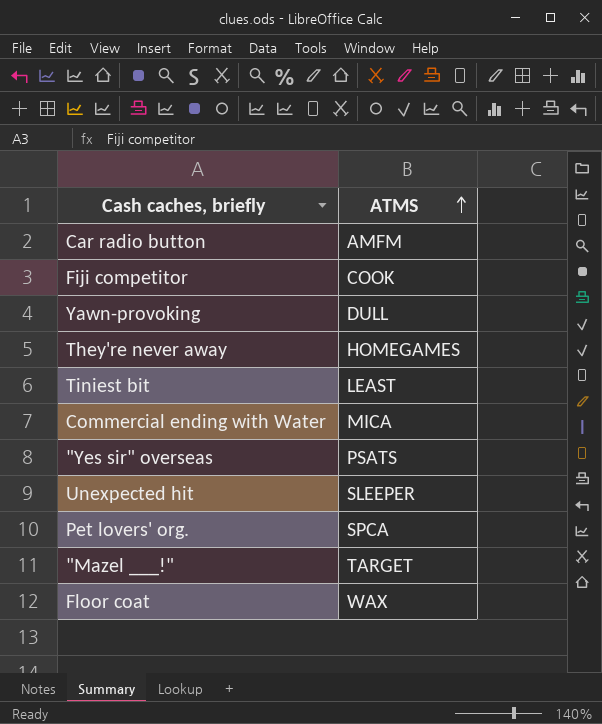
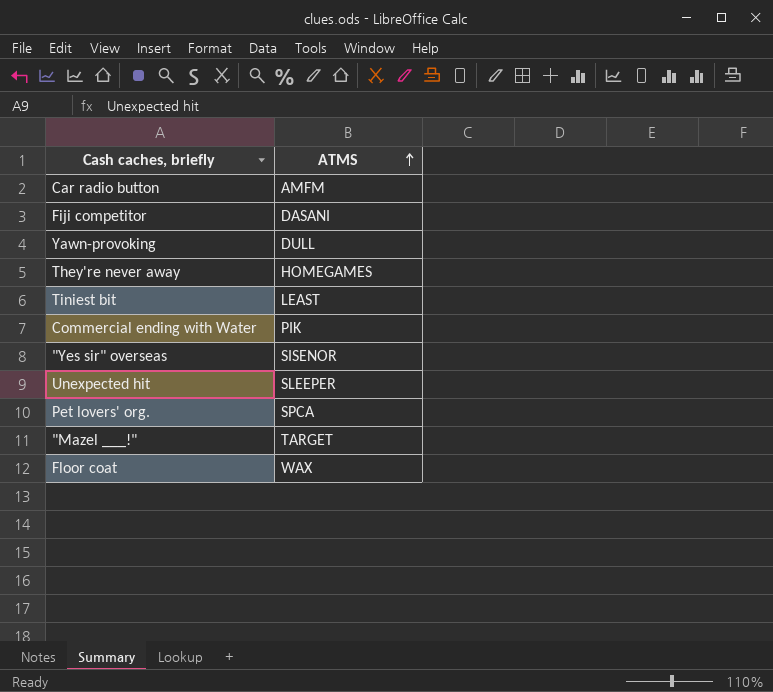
Fiji competitor | ATMS: COOK -> DASANI
Commercial ending with Water | ATMS: MICA -> PIK
"Yes sir" overseas | ATMS: PSATS -> SISENOR

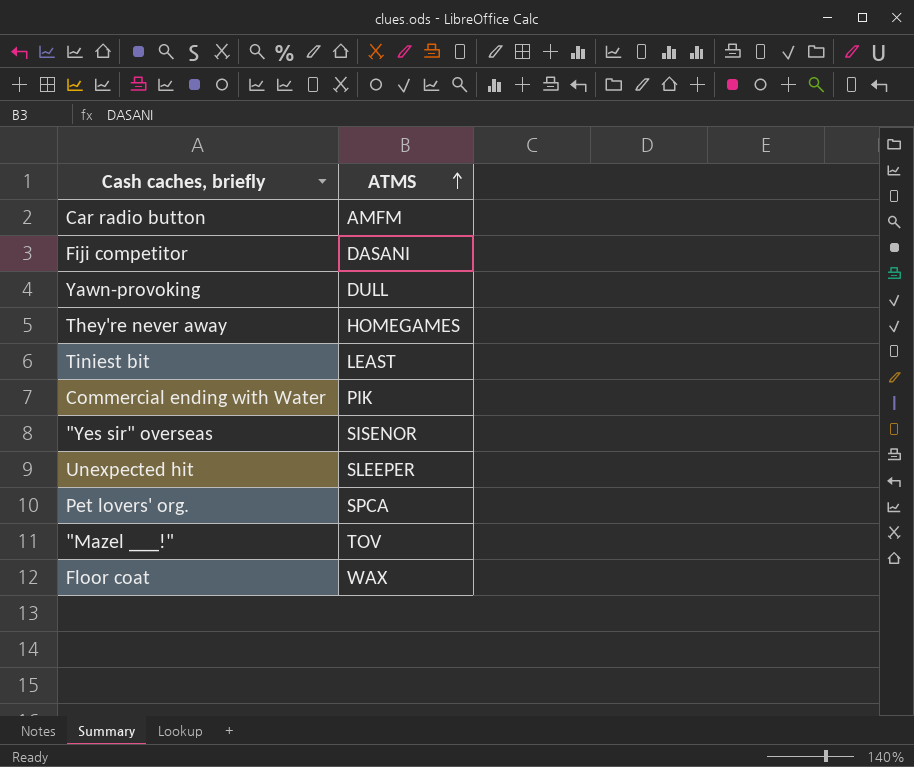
"Mazel ___!" | ATMS: TARGET -> TOV

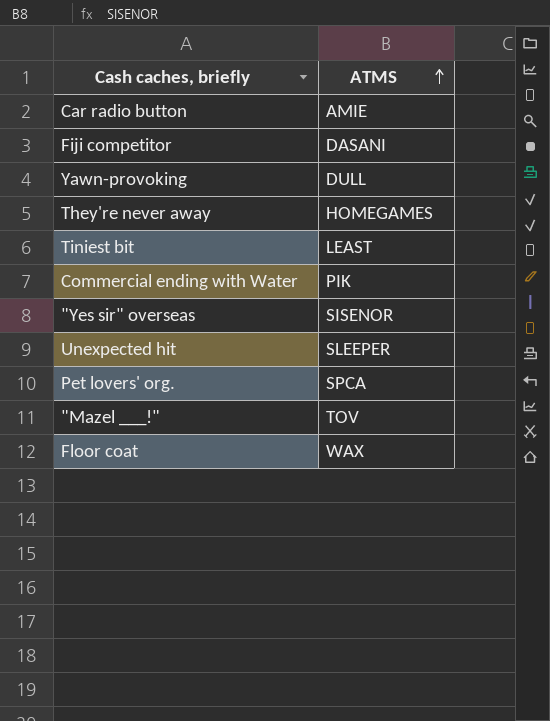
Car radio button | ATMS: AMFM -> AMIE

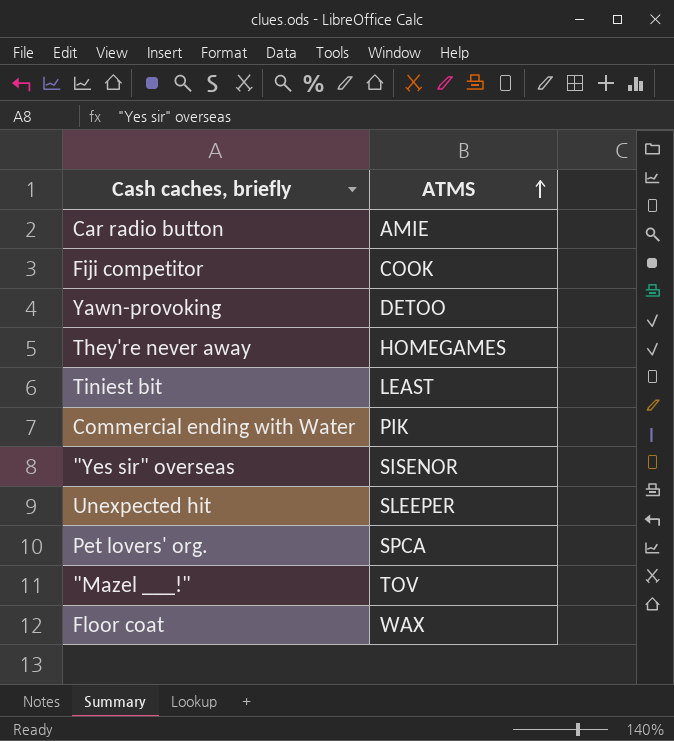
Fiji competitor | ATMS: DASANI -> COOK
Yawn-provoking | ATMS: DULL -> DETOO

